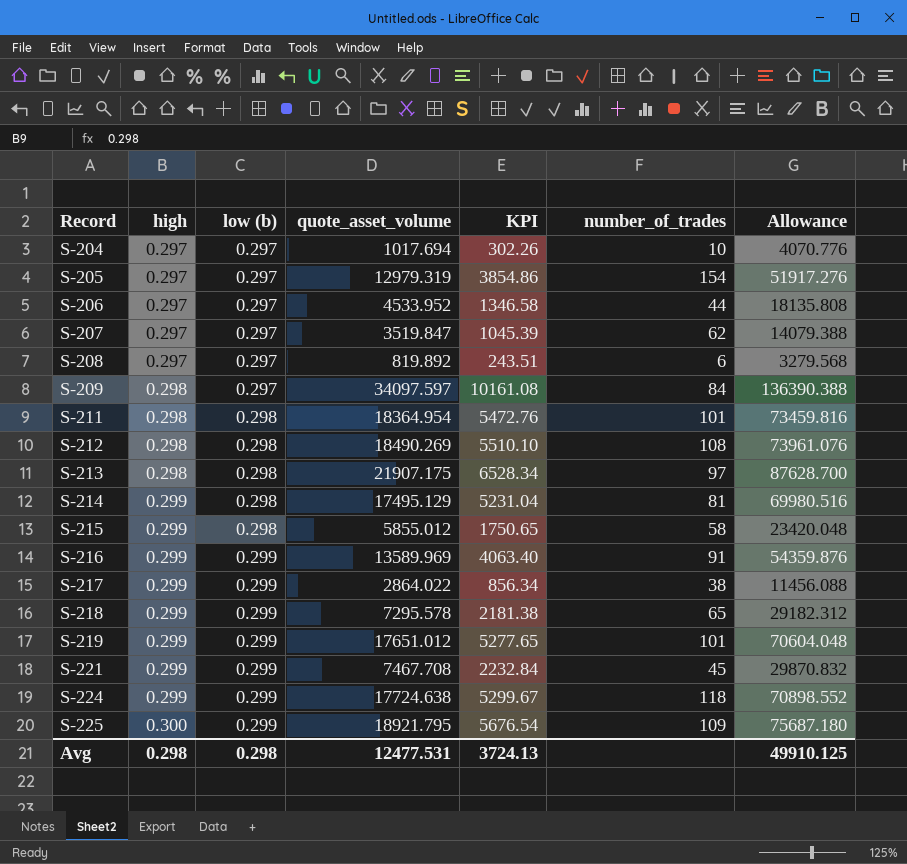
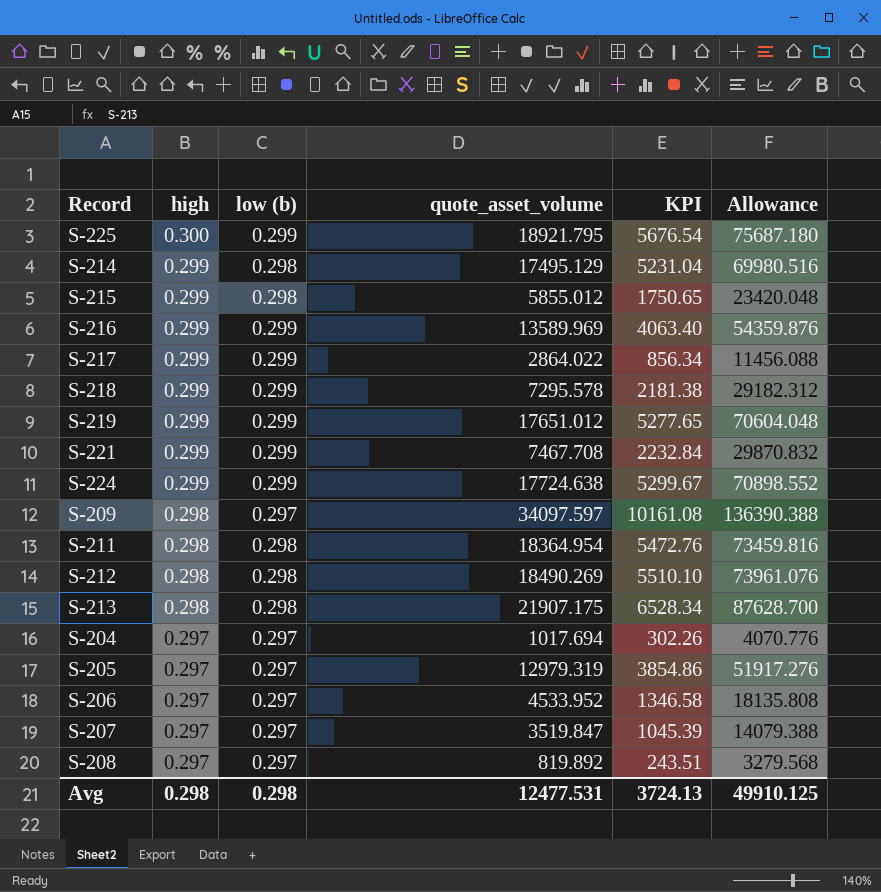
row order: Record ascending -> high descending
column number_of_trades | position: 6 -> none

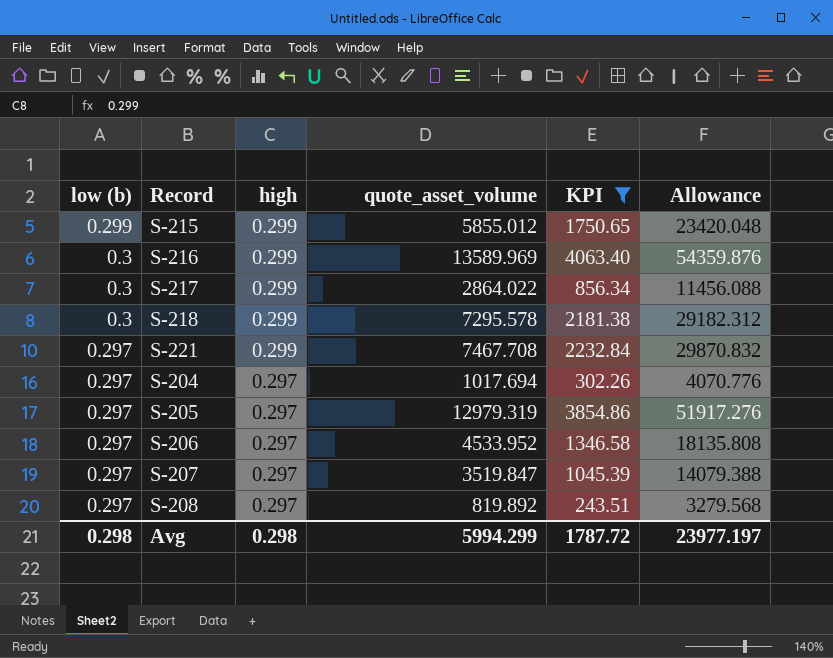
filter: none -> KPI <= 4063.40
column low (b) | position: 3 -> 1
S-215 | low (b): 0.298 -> 0.299
S-216 | low (b): 0.299 -> 0.3
S-217 | low (b): 0.299 -> 0.3
S-218 | low (b): 0.299 -> 0.3
S-221 | low (b): 0.299 -> 0.297
Avg | quote_asset_volume: 12477.531 -> 5994.299
Avg | KPI: 3724.13 -> 1787.72
Avg | Allowance: 49910.125 -> 23977.197

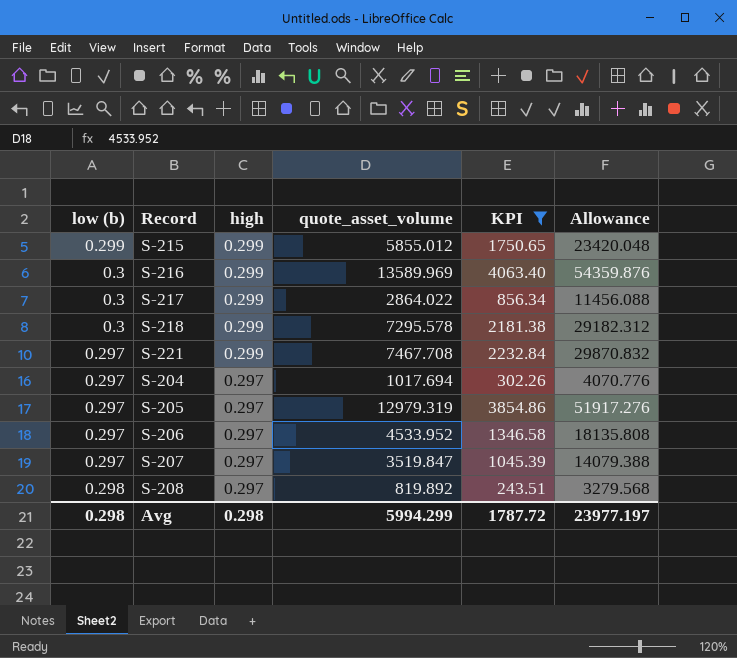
S-208 | low (b): 0.297 -> 0.298

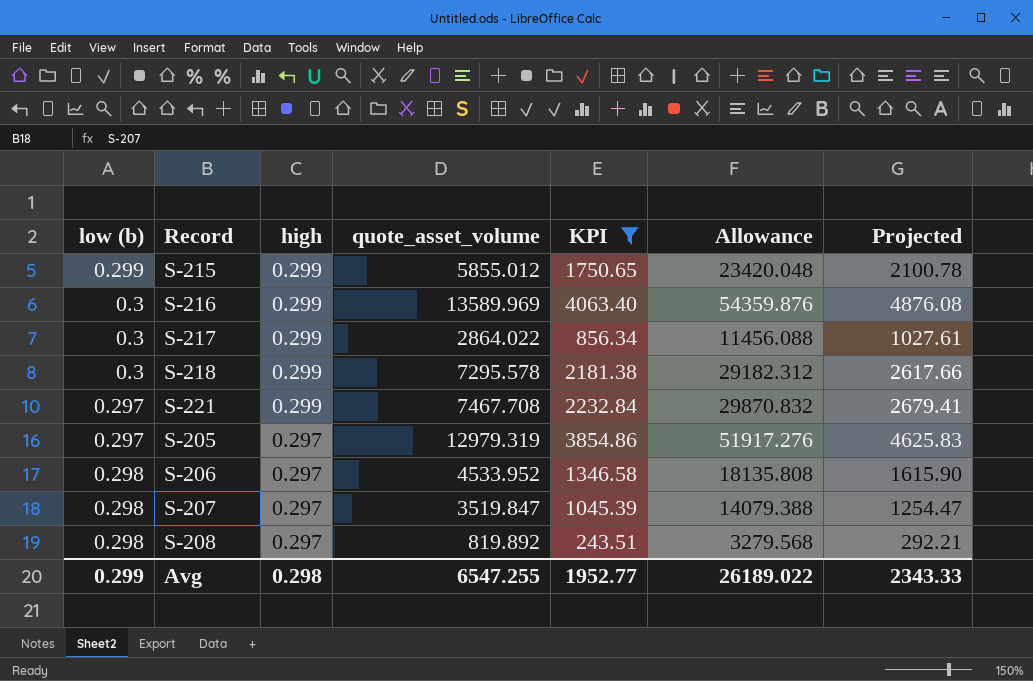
column Projected | formula: none -> [KPI] * 1.2
row S-204: 0.297 | 0.297 | 1017.694 | 302.26 | 4070.776 -> none
S-206 | low (b): 0.297 -> 0.298
S-207 | low (b): 0.297 -> 0.298
Avg | low (b): 0.298 -> 0.299
Avg | quote_asset_volume: 5994.299 -> 6547.255
Avg | KPI: 1787.72 -> 1952.77
Avg | Allowance: 23977.197 -> 26189.022

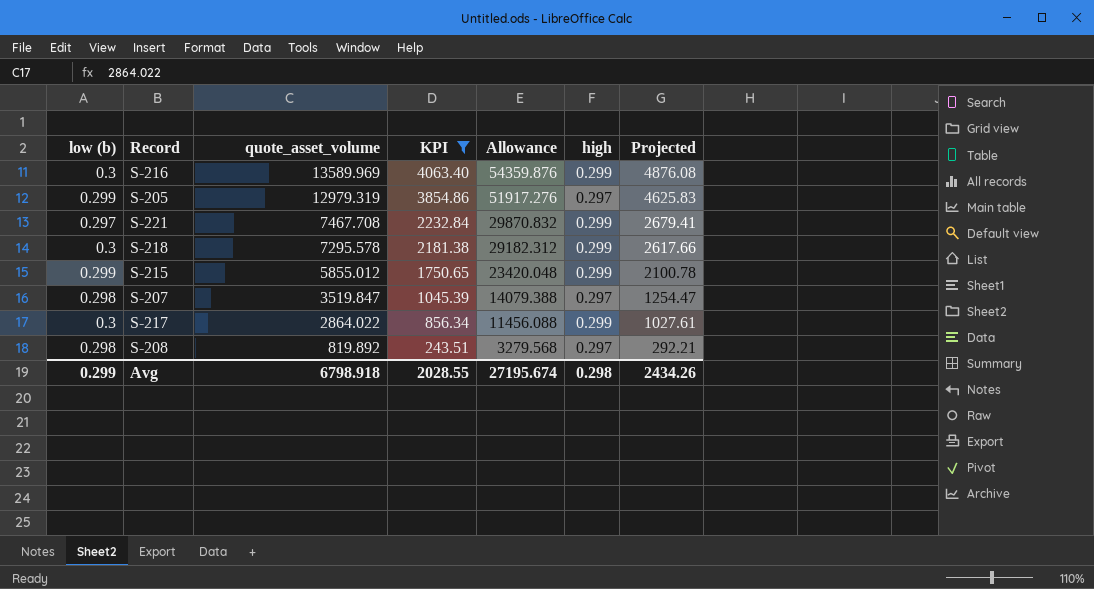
row order: high descending -> quote_asset_volume descending
column high | position: 3 -> 6
row S-206: 0.298 | 0.297 | 4533.952 | 1346.58 | 18135.808 | 1615.90 -> none
S-205 | low (b): 0.297 -> 0.299
Avg | quote_asset_volume: 6547.255 -> 6798.918
Avg | KPI: 1952.77 -> 2028.55
Avg | Allowance: 26189.022 -> 27195.674
Avg | Projected: 2343.33 -> 2434.26

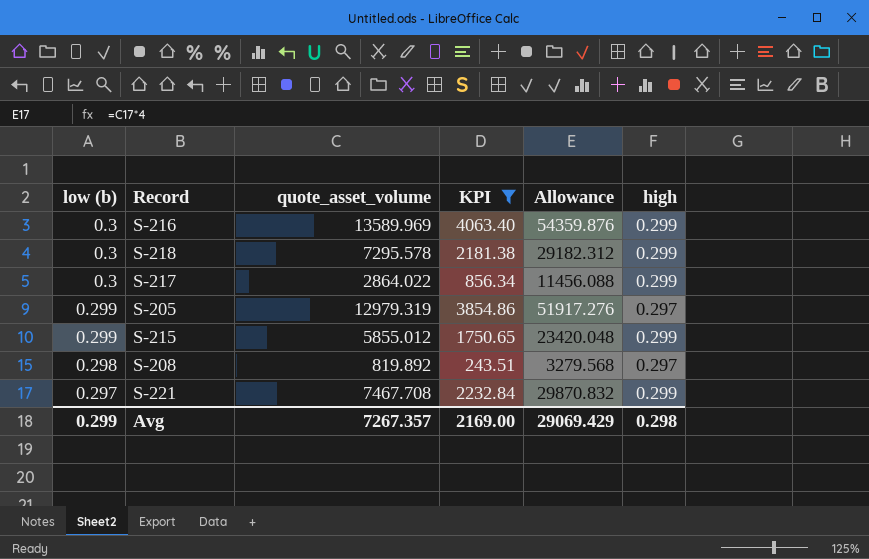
row order: quote_asset_volume descending -> low (b) descending
column Projected | formula: [KPI] * 1.2 -> none
row S-207: 0.298 | 3519.847 | 1045.39 | 14079.388 | 0.297 | 1254.47 -> none
Avg | quote_asset_volume: 6798.918 -> 7267.357
Avg | KPI: 2028.55 -> 2169.00
Avg | Allowance: 27195.674 -> 29069.429

